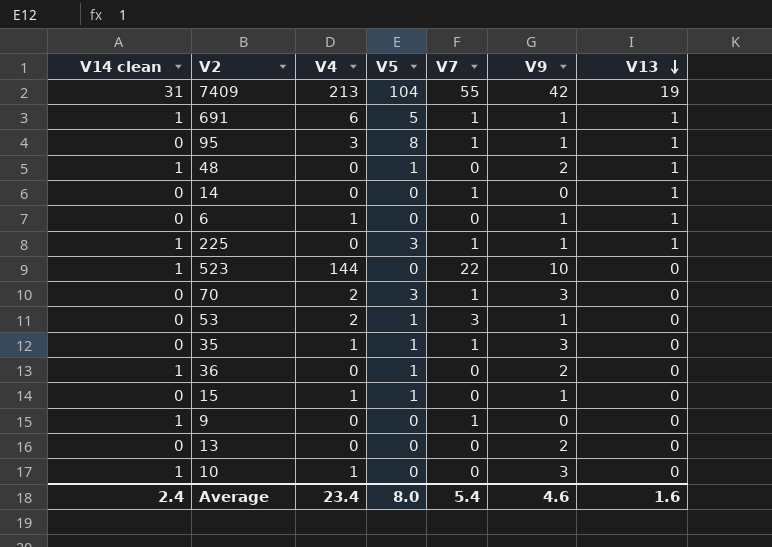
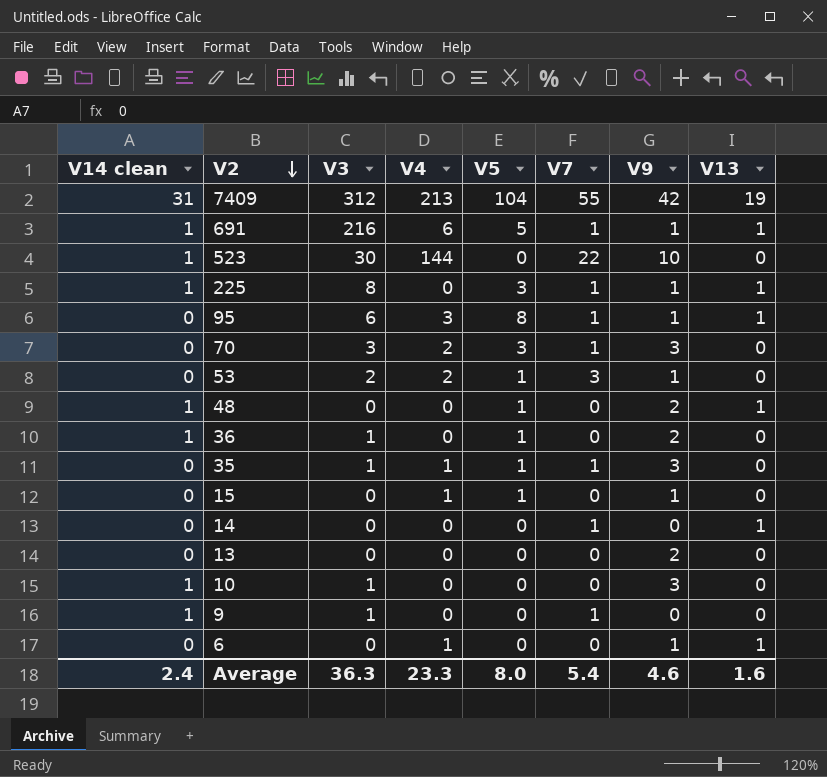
row order: V13 descending -> V2 descending
column V3 | position: none -> 3
10 | V4: 1 -> 0
Average | V4: 23.4 -> 23.3

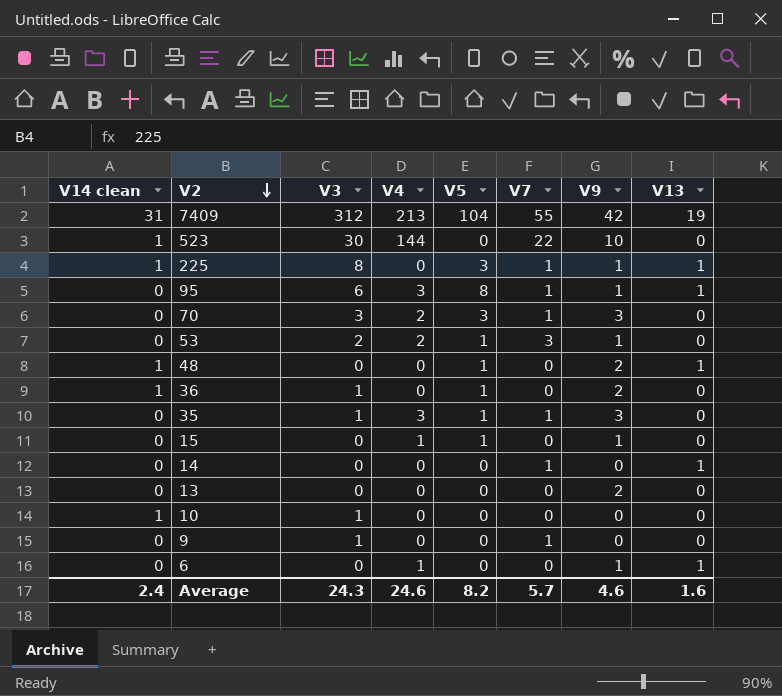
row 691: 1 | 216 | 6 | 5 | 1 | 1 | 1 -> none
35 | V4: 1 -> 3
10 | V9: 3 -> 0
9 | V14 clean: 1 -> 0
Average | V3: 36.3 -> 24.3
Average | V4: 23.3 -> 24.6
Average | V5: 8.0 -> 8.2
Average | V7: 5.4 -> 5.7

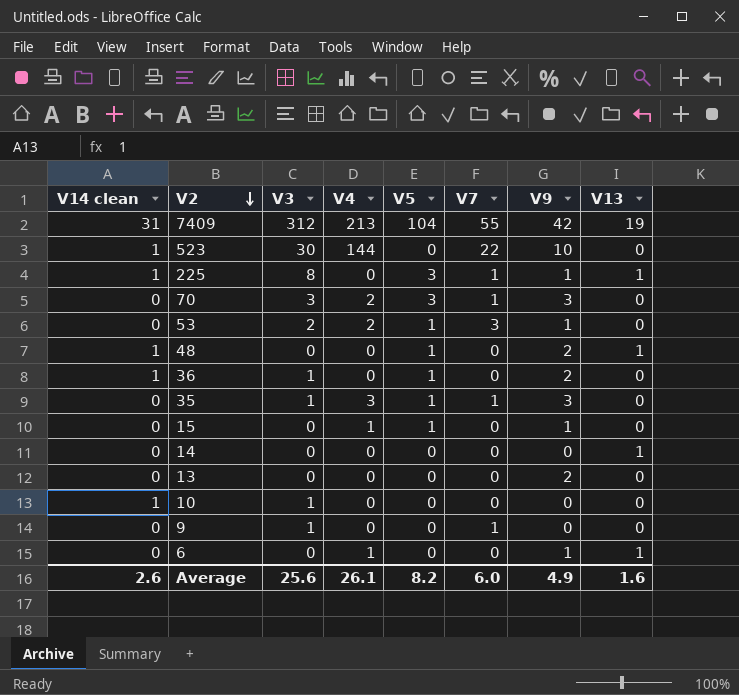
row 95: 0 | 6 | 3 | 8 | 1 | 1 | 1 -> none
14 | V7: 1 -> 0
Average | V14 clean: 2.4 -> 2.6
Average | V3: 24.3 -> 25.6
Average | V4: 24.6 -> 26.1
Average | V7: 5.7 -> 6.0
Average | V9: 4.6 -> 4.9

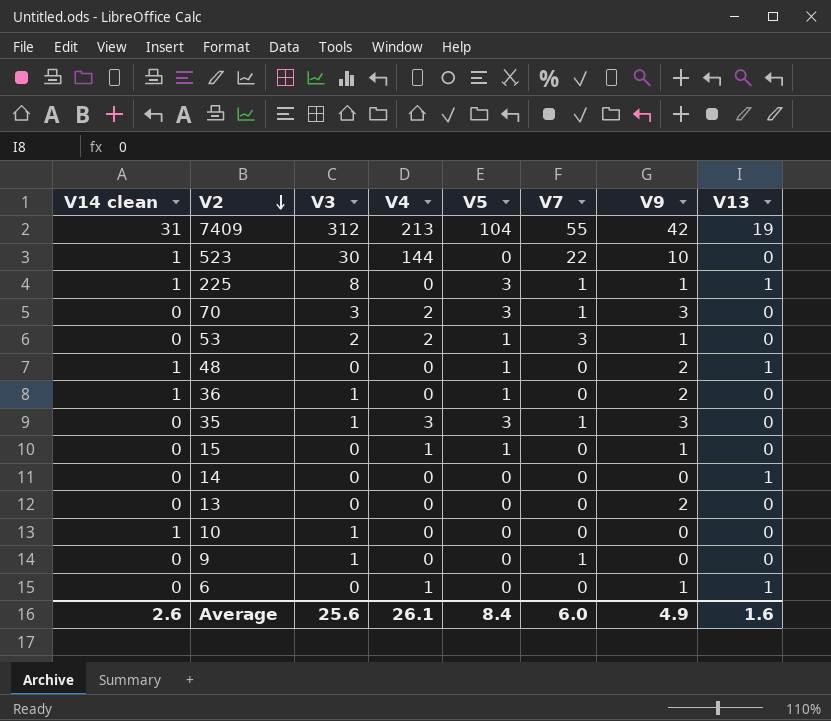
35 | V5: 1 -> 3
Average | V5: 8.2 -> 8.4

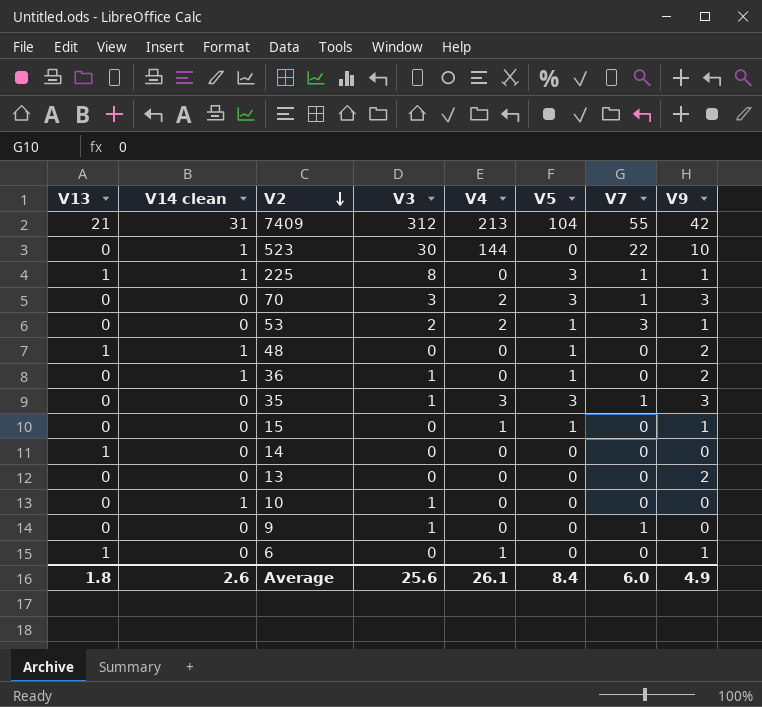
column V13 | position: 8 -> 1
7409 | V13: 19 -> 21
Average | V13: 1.6 -> 1.8

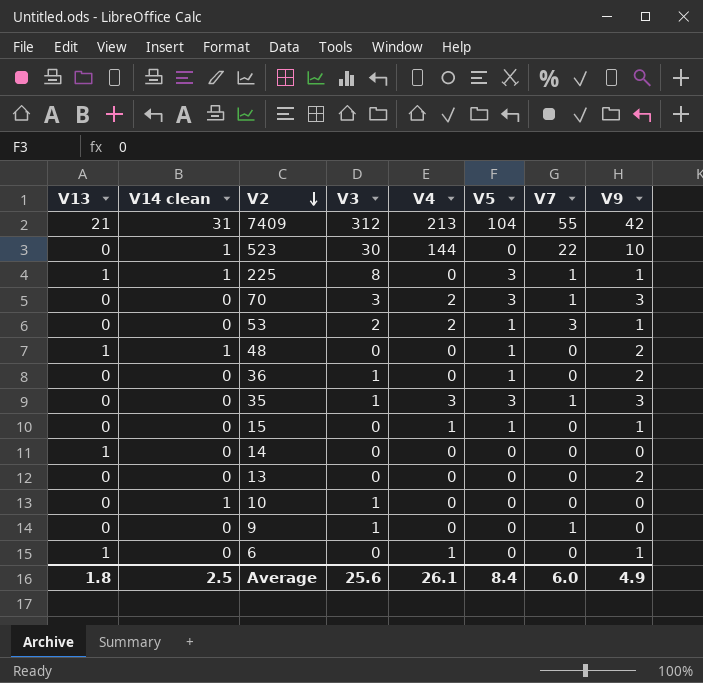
36 | V14 clean: 1 -> 0
Average | V14 clean: 2.6 -> 2.5

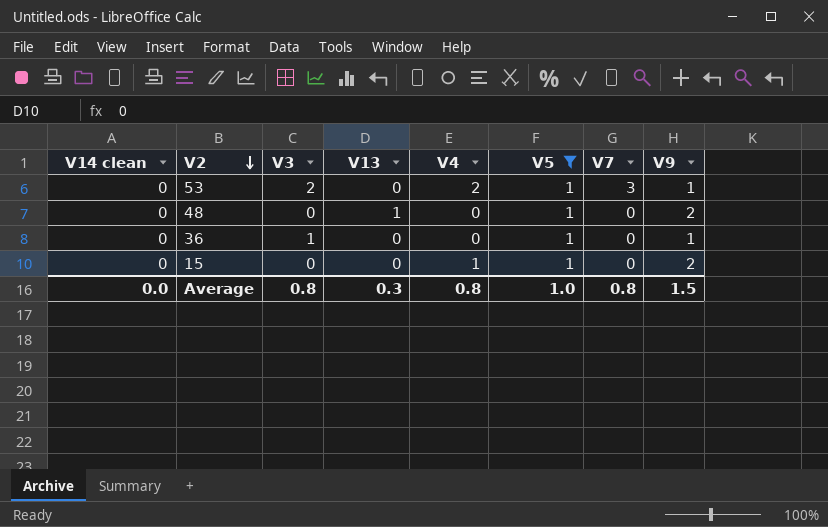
filter: none -> V5 = 1
column V13 | position: 1 -> 4
48 | V14 clean: 1 -> 0
36 | V9: 2 -> 1
15 | V9: 1 -> 2
Average | V14 clean: 2.5 -> 0.0
Average | V3: 25.6 -> 0.8
Average | V13: 1.8 -> 0.3
Average | V4: 26.1 -> 0.8
Average | V5: 8.4 -> 1.0
Average | V7: 6.0 -> 0.8
Average | V9: 4.9 -> 1.5

